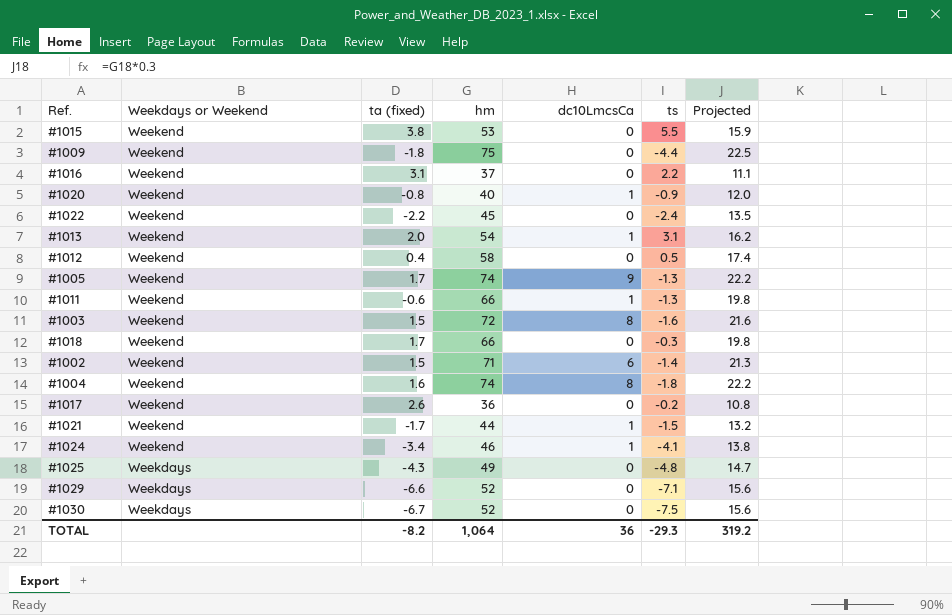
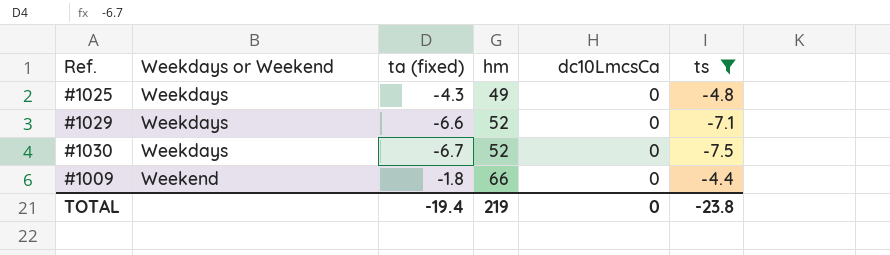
filter: none -> ts <= -4.4
row order: Weekdays or Weekend descending -> Weekdays or Weekend ascending
column Projected | formula: [hm] * 0.3 -> none
#1009 | hm: 75 -> 66
TOTAL | ta (fixed): -8.2 -> -19.4
TOTAL | hm: 1,064 -> 219
TOTAL | dc10LmcsCa: 36 -> 0
TOTAL | ts: -29.3 -> -23.8

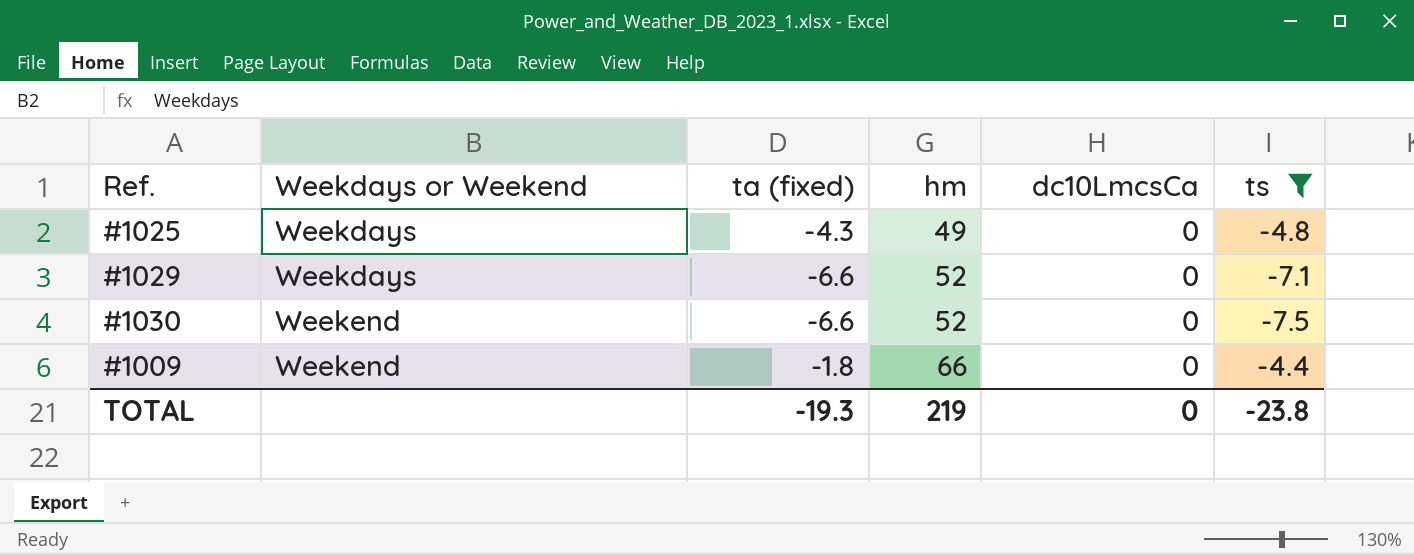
#1030 | Weekdays or Weekend: Weekdays -> Weekend
#1030 | ta (fixed): -6.7 -> -6.6
TOTAL | ta (fixed): -19.4 -> -19.3

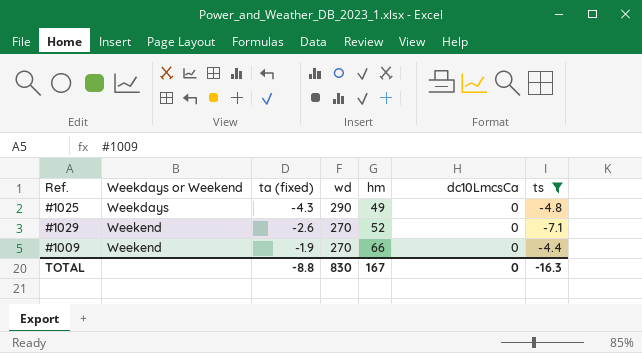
column wd | position: none -> 4
row #1030: Weekend | -6.6 | 52 | 0 | -7.5 -> none
#1029 | Weekdays or Weekend: Weekdays -> Weekend
#1029 | ta (fixed): -6.6 -> -2.6
#1009 | ta (fixed): -1.8 -> -1.9
TOTAL | ta (fixed): -19.3 -> -8.8
TOTAL | hm: 219 -> 167
TOTAL | ts: -23.8 -> -16.3

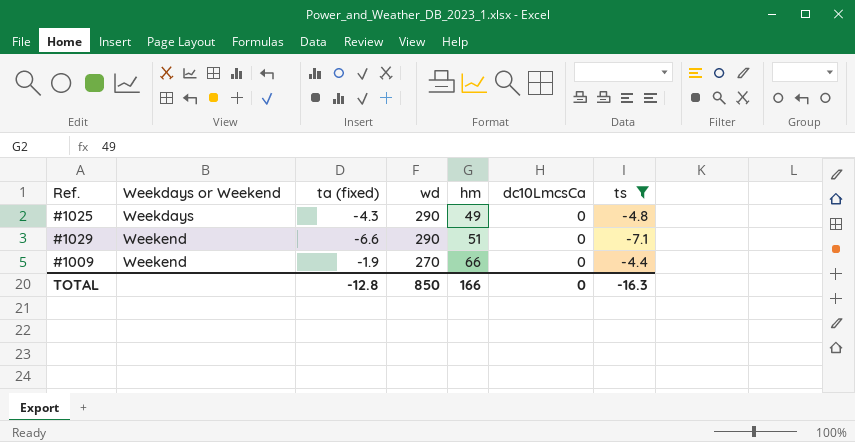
#1029 | ta (fixed): -2.6 -> -6.6
#1029 | wd: 270 -> 290
#1029 | hm: 52 -> 51
TOTAL | ta (fixed): -8.8 -> -12.8
TOTAL | wd: 830 -> 850
TOTAL | hm: 167 -> 166

